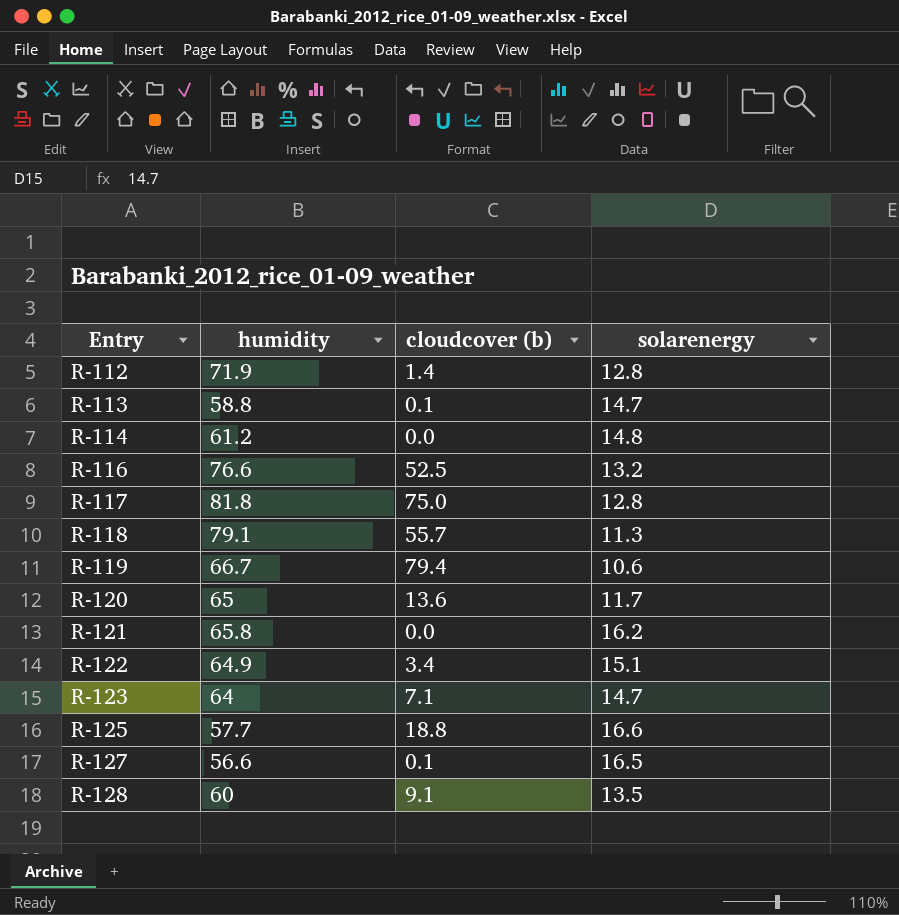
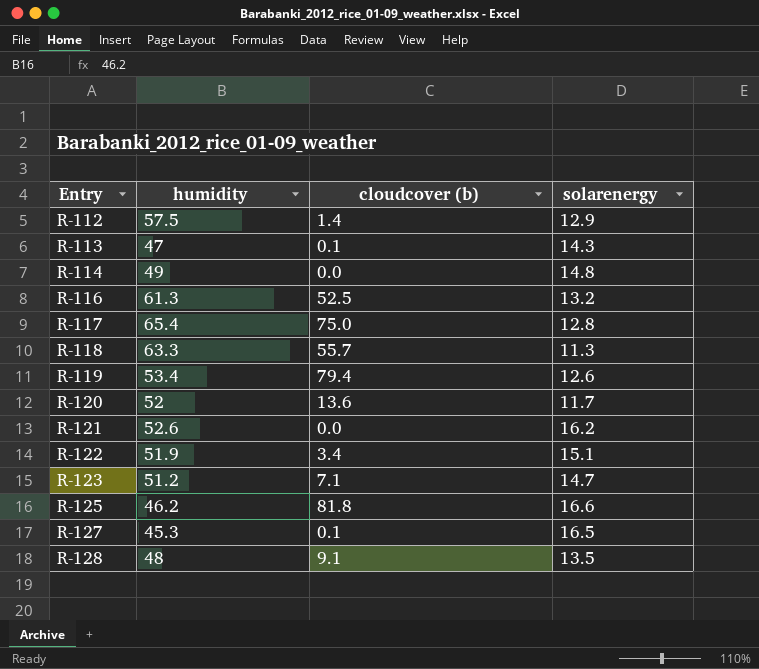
R-112 | humidity: 71.9 -> 57.5
R-112 | solarenergy: 12.8 -> 12.9
R-113 | humidity: 58.8 -> 47
R-113 | solarenergy: 14.7 -> 14.3
R-114 | humidity: 61.2 -> 49
R-116 | humidity: 76.6 -> 61.3
R-117 | humidity: 81.8 -> 65.4
R-118 | humidity: 79.1 -> 63.3
R-119 | humidity: 66.7 -> 53.4
R-119 | solarenergy: 10.6 -> 12.6
R-120 | humidity: 65 -> 52
R-121 | humidity: 65.8 -> 52.6
R-122 | humidity: 64.9 -> 51.9
R-123 | humidity: 64 -> 51.2
R-125 | humidity: 57.7 -> 46.2
R-125 | cloudcover (b): 18.8 -> 81.8
R-127 | humidity: 56.6 -> 45.3
R-128 | humidity: 60 -> 48

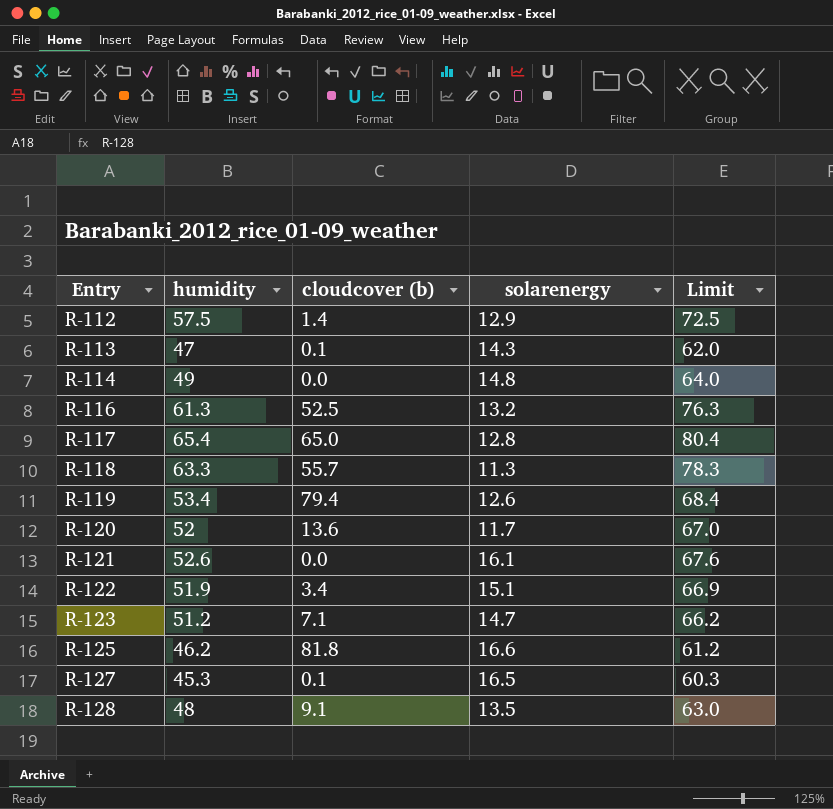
column Limit | formula: none -> [humidity] + 15
R-117 | cloudcover (b): 75.0 -> 65.0
R-121 | solarenergy: 16.2 -> 16.1

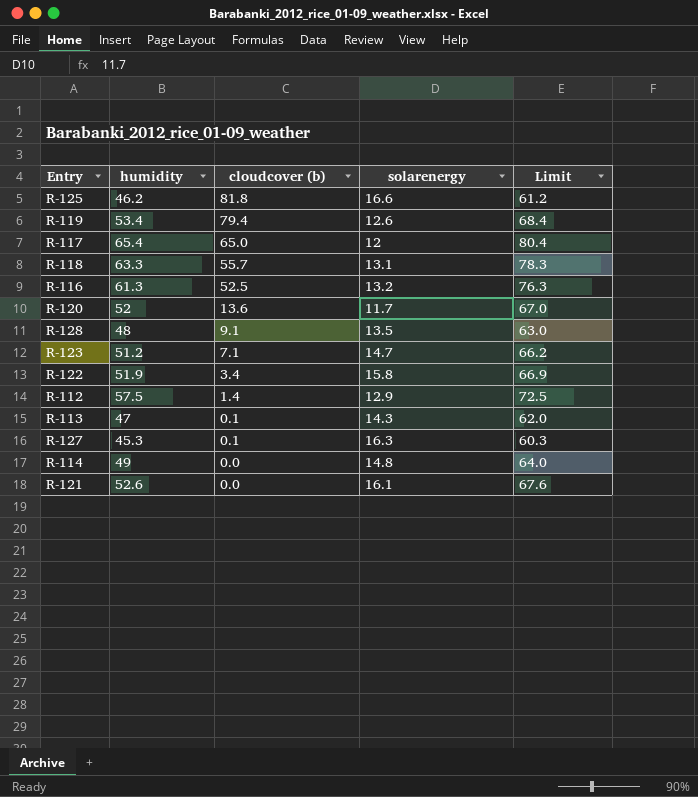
row order: Entry ascending -> cloudcover (b) descending
R-117 | solarenergy: 12.8 -> 12
R-118 | solarenergy: 11.3 -> 13.1
R-122 | solarenergy: 15.1 -> 15.8
R-127 | solarenergy: 16.5 -> 16.3

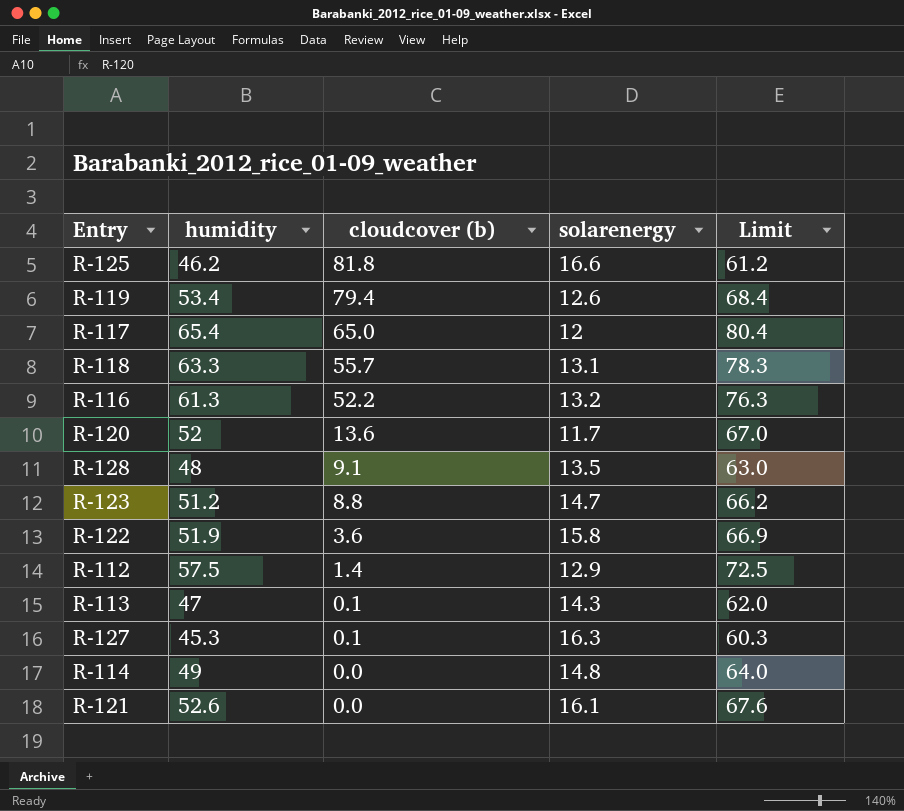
R-116 | cloudcover (b): 52.5 -> 52.2
R-123 | cloudcover (b): 7.1 -> 8.8
R-122 | cloudcover (b): 3.4 -> 3.6

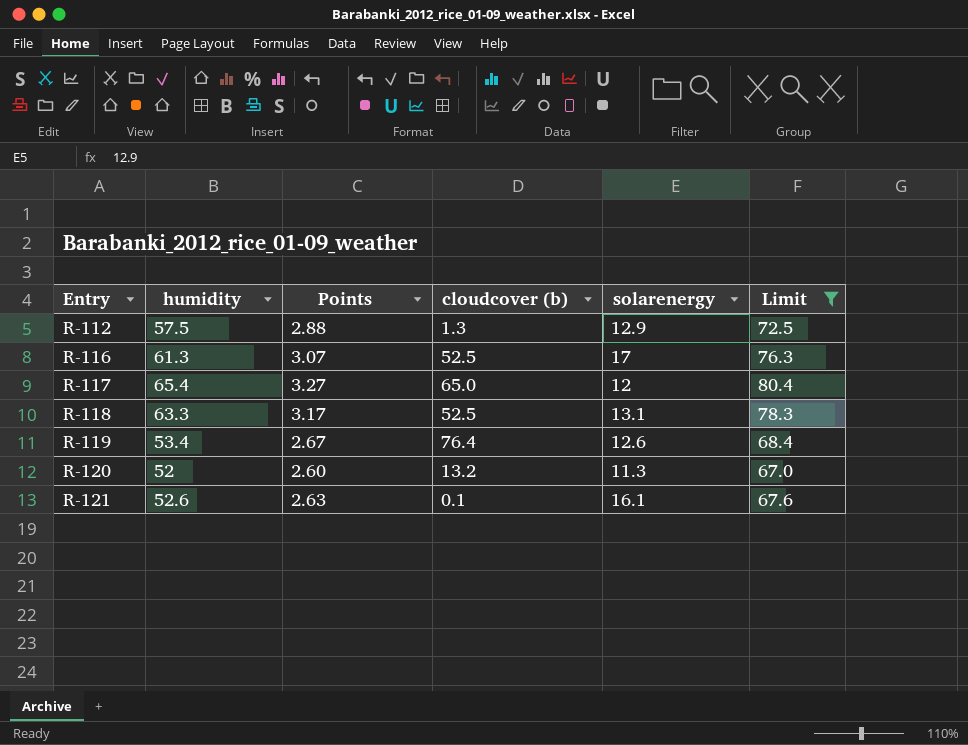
filter: none -> Limit >= 67.0
row order: cloudcover (b) descending -> Entry ascending
column Points | formula: none -> [humidity] * 0.05
R-112 | cloudcover (b): 1.4 -> 1.3
R-116 | cloudcover (b): 52.2 -> 52.5
R-116 | solarenergy: 13.2 -> 17
R-118 | cloudcover (b): 55.7 -> 52.5
R-119 | cloudcover (b): 79.4 -> 76.4
R-120 | cloudcover (b): 13.6 -> 13.2
R-120 | solarenergy: 11.7 -> 11.3
R-121 | cloudcover (b): 0.0 -> 0.1

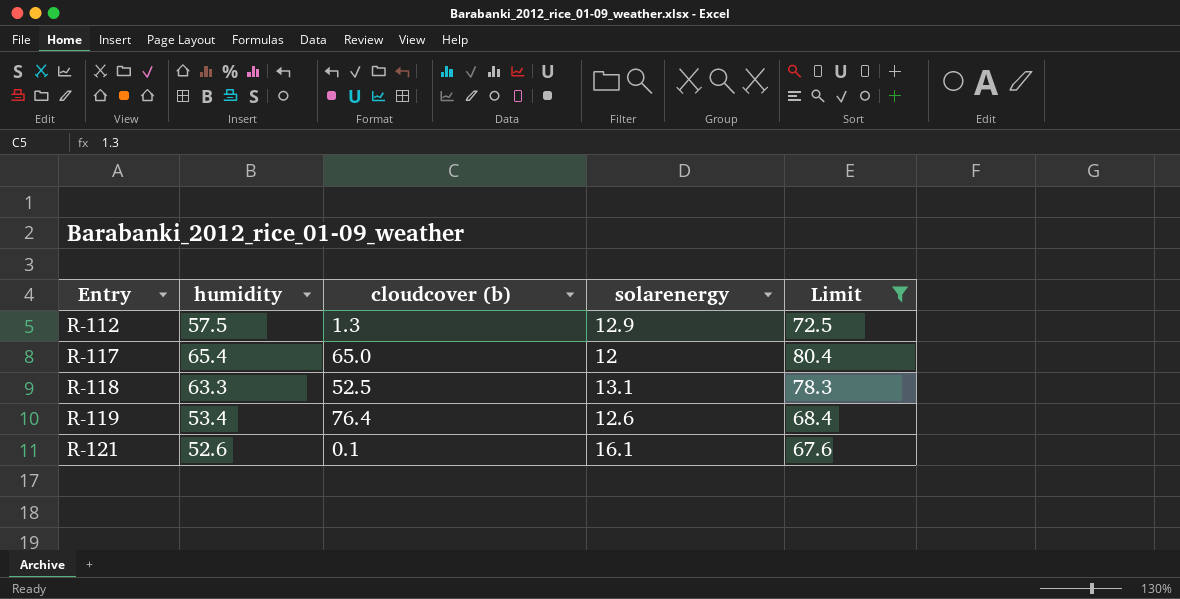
column Points | formula: [humidity] * 0.05 -> none
row R-116: 61.3 | 3.07 | 52.5 | 17 | 76.3 -> none
row R-120: 52 | 2.60 | 13.2 | 11.3 | 67.0 -> none

